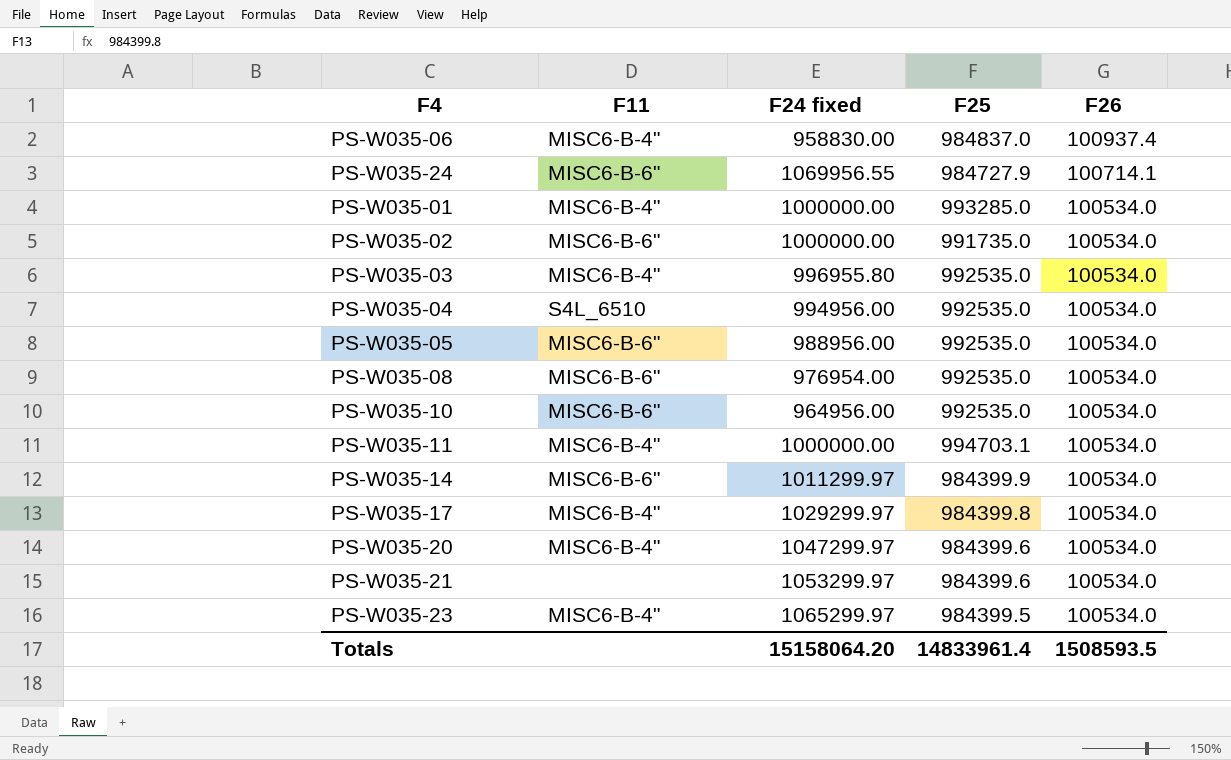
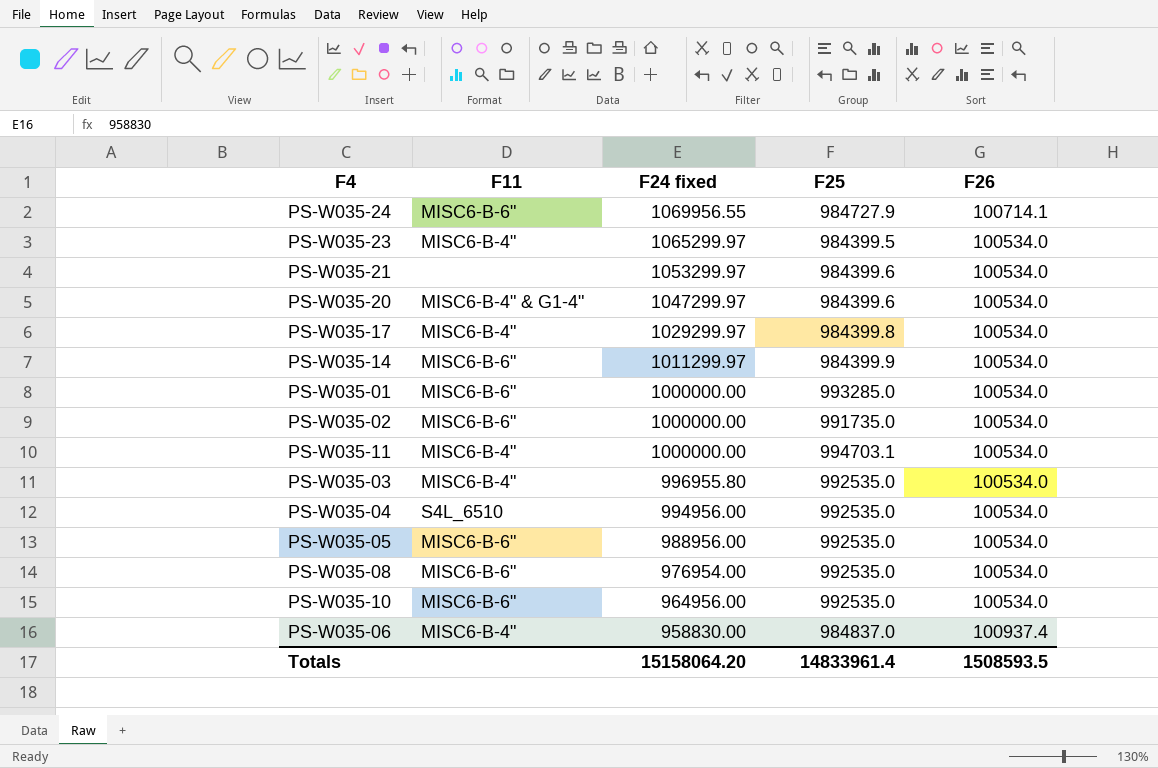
row order: F26 descending -> F24 fixed descending
PS-W035-20 | F11: MISC6-B-4" -> MISC6-B-4" & G1-4"
PS-W035-01 | F11: MISC6-B-4" -> MISC6-B-6"

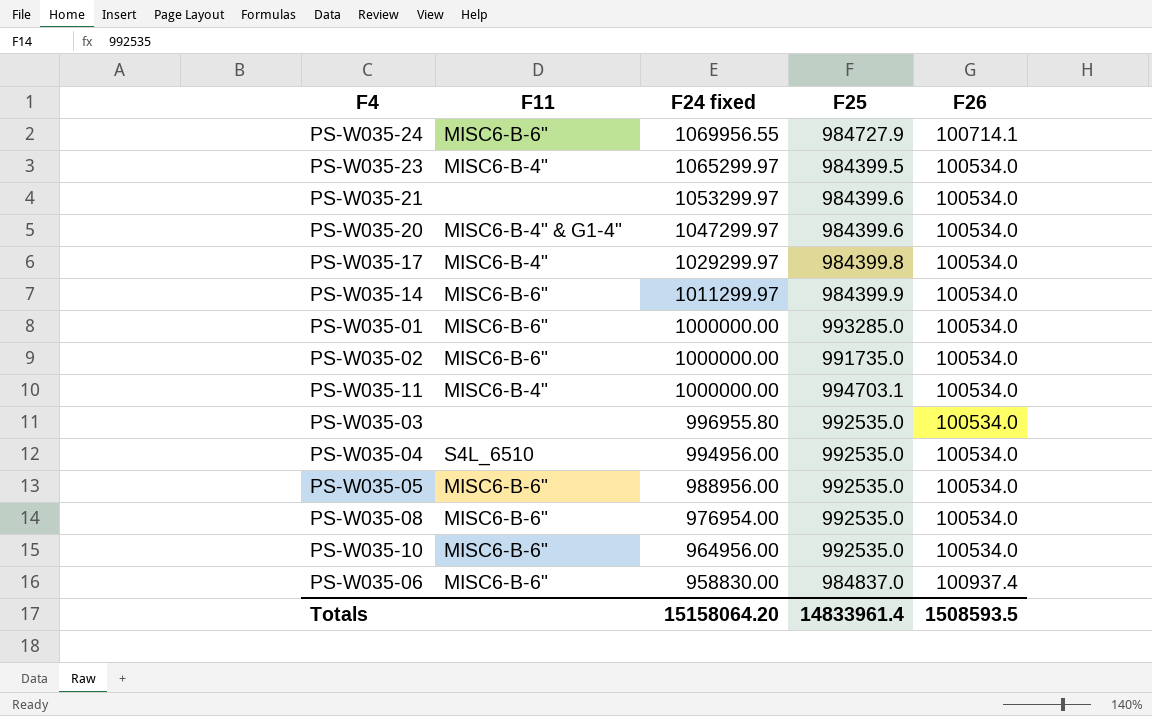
PS-W035-03 | F11: MISC6-B-4" -> none
PS-W035-06 | F11: MISC6-B-4" -> MISC6-B-6"

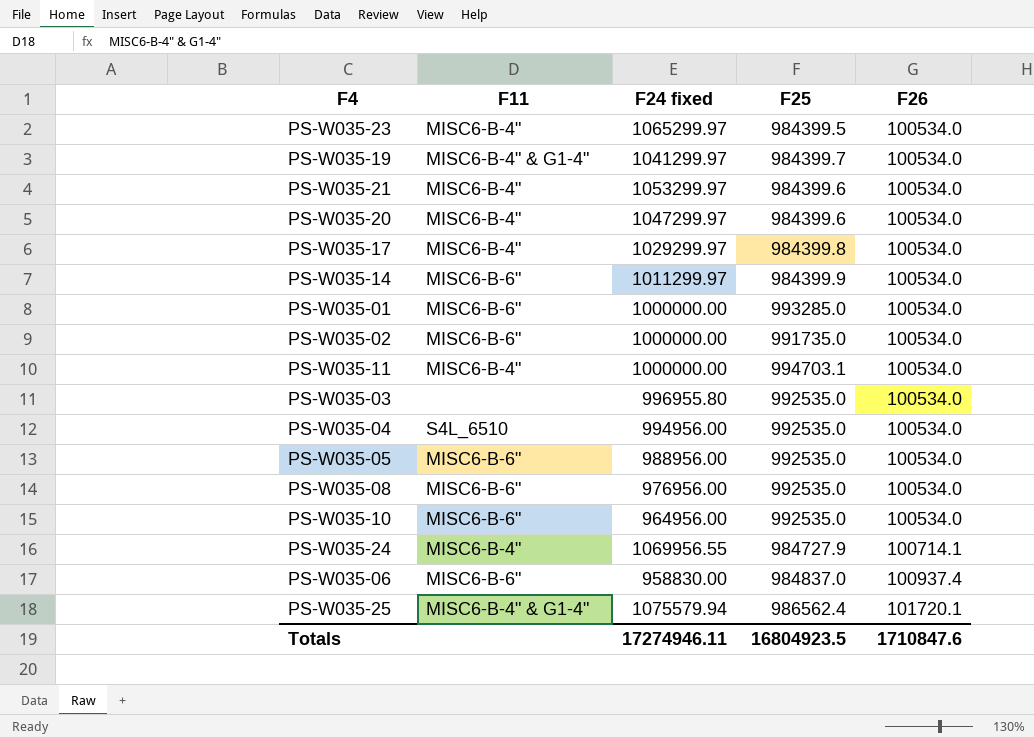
row order: F24 fixed descending -> F26 ascending
row PS-W035-19: none -> MISC6-B-4" & G1-4" | 1041299.97 | 984399.7 | 100534.0
PS-W035-21 | F11: none -> MISC6-B-4"
PS-W035-20 | F11: MISC6-B-4" & G1-4" -> MISC6-B-4"
PS-W035-08 | F24 fixed: 976954.00 -> 976956.00
PS-W035-24 | F11: MISC6-B-6" -> MISC6-B-4"
row PS-W035-25: none -> MISC6-B-4" & G1-4" | 1075579.94 | 986562.4 | 101720.1
Totals | F24 fixed: 15158064.20 -> 17274946.11
Totals | F25: 14833961.4 -> 16804923.5
Totals | F26: 1508593.5 -> 1710847.6

